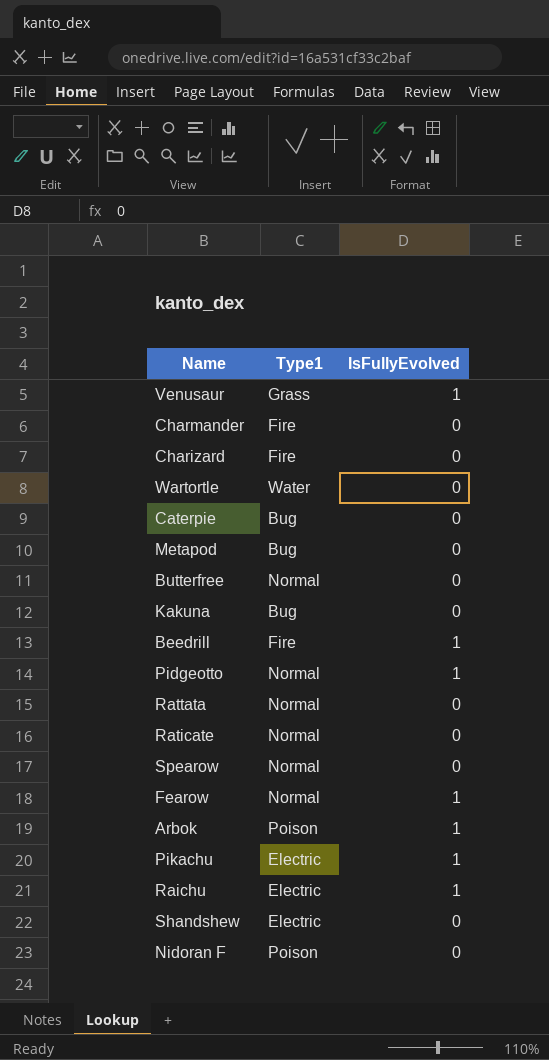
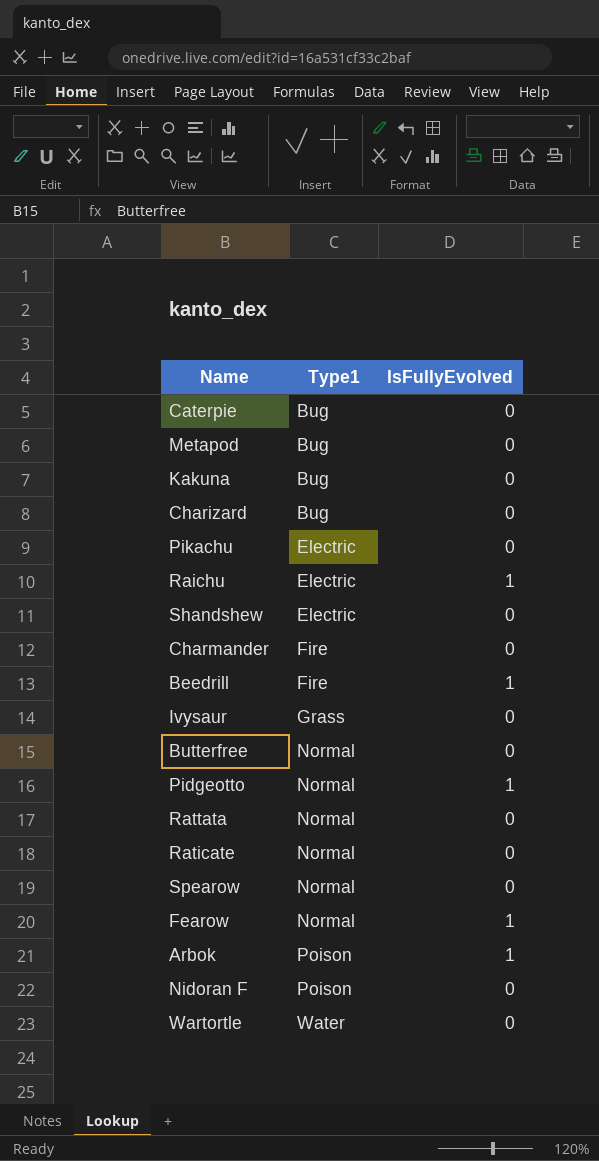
row order: none -> Type1 ascending
row Venusaur: Grass | 1 -> none
Charizard | Type1: Fire -> Bug
Pikachu | IsFullyEvolved: 1 -> 0
row Ivysaur: none -> Grass | 0

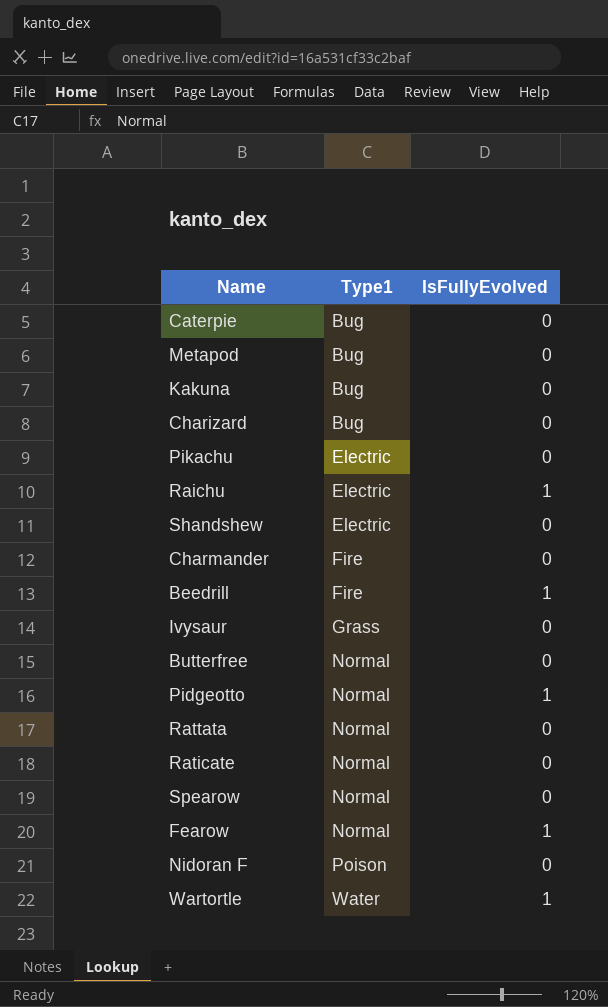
row Arbok: Poison | 1 -> none
Wartortle | IsFullyEvolved: 0 -> 1

